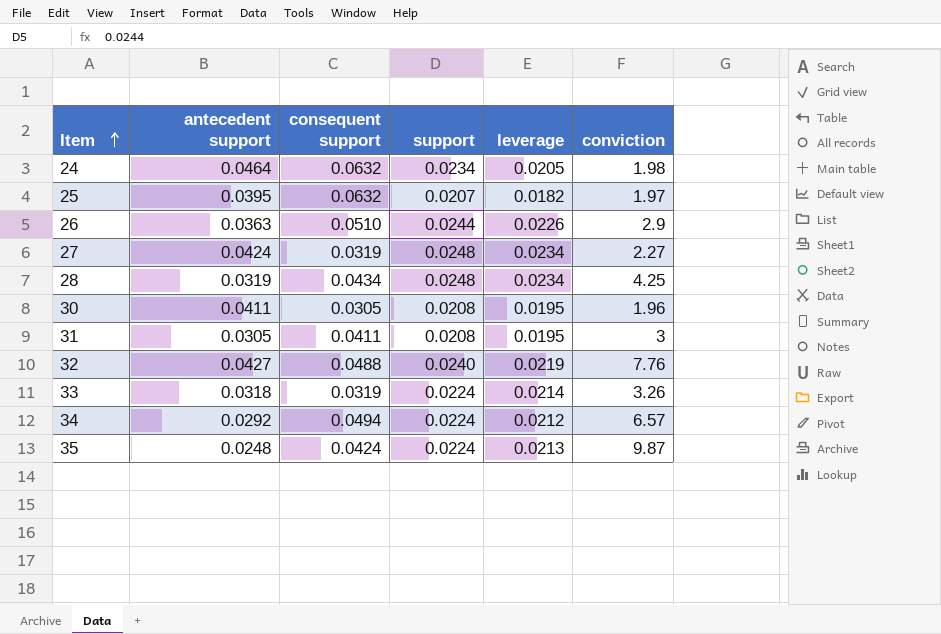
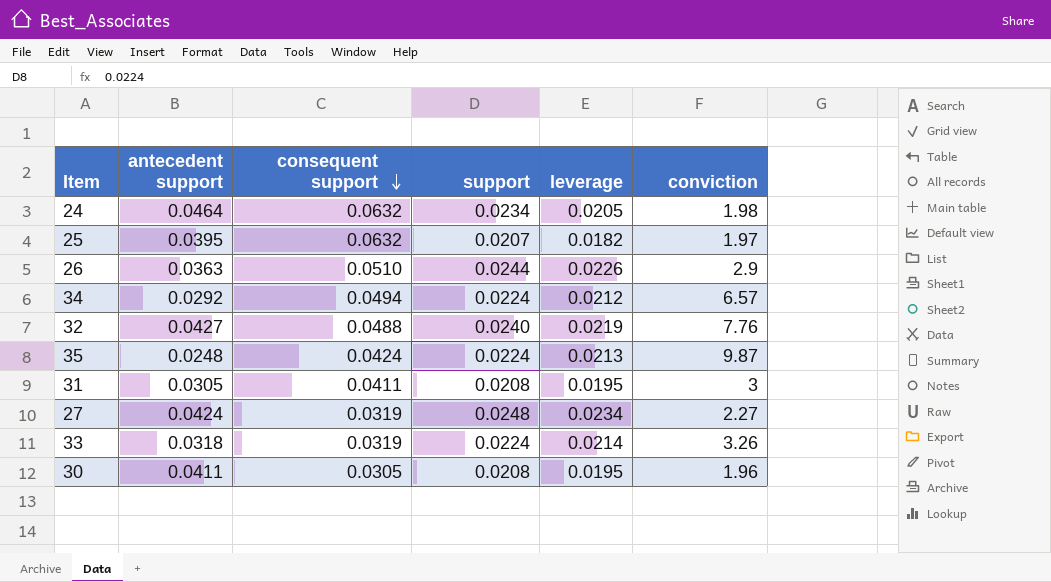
row order: Item ascending -> consequent support descending
row 28: 0.0319 | 0.0434 | 0.0248 | 0.0234 | 4.25 -> none

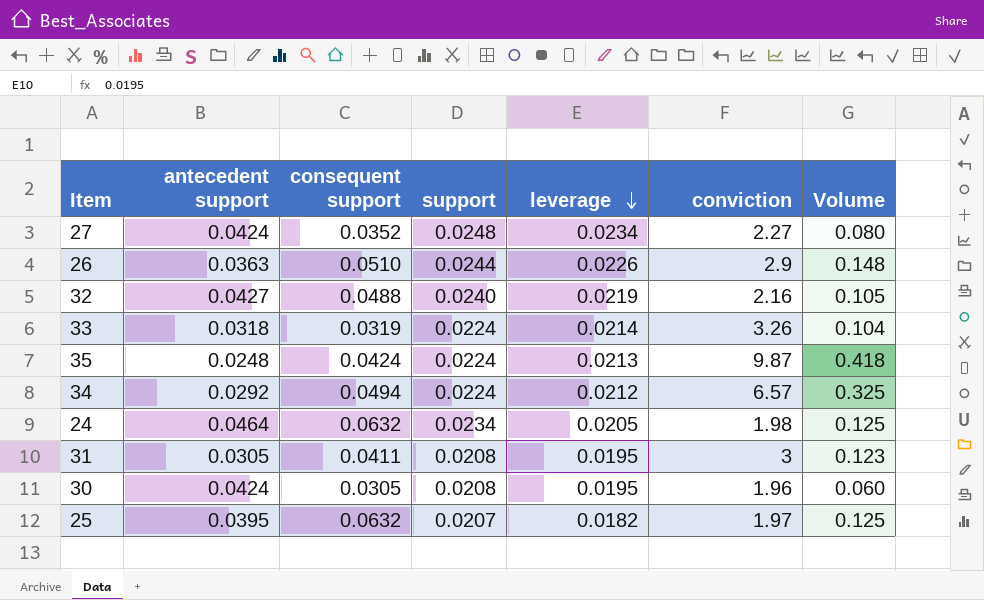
row order: consequent support descending -> leverage descending
column Volume | formula: none -> [consequent support] * [conviction]
27 | consequent support: 0.0319 -> 0.0352
32 | conviction: 7.76 -> 2.16
30 | antecedent support: 0.0411 -> 0.0424

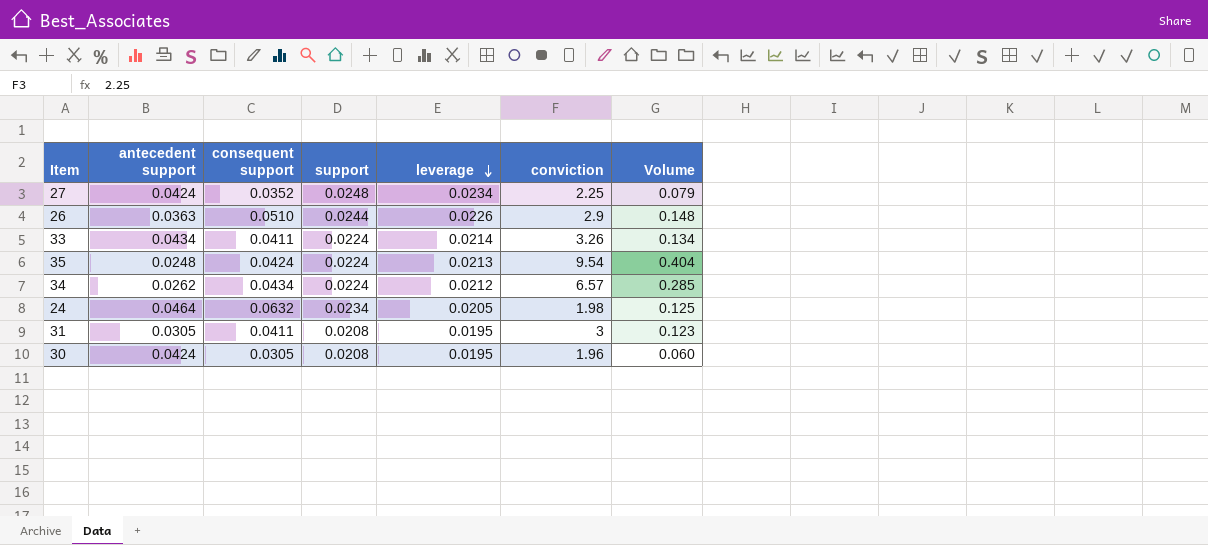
row 32: 0.0427 | 0.0488 | 0.0240 | 0.0219 | 2.16 | 0.105 -> none
row 25: 0.0395 | 0.0632 | 0.0207 | 0.0182 | 1.97 | 0.125 -> none
27 | conviction: 2.27 -> 2.25
27 | Volume: 0.080 -> 0.079
33 | antecedent support: 0.0318 -> 0.0434
33 | consequent support: 0.0319 -> 0.0411
33 | Volume: 0.104 -> 0.134
35 | conviction: 9.87 -> 9.54
35 | Volume: 0.418 -> 0.404
34 | antecedent support: 0.0292 -> 0.0262
34 | consequent support: 0.0494 -> 0.0434
34 | Volume: 0.325 -> 0.285

